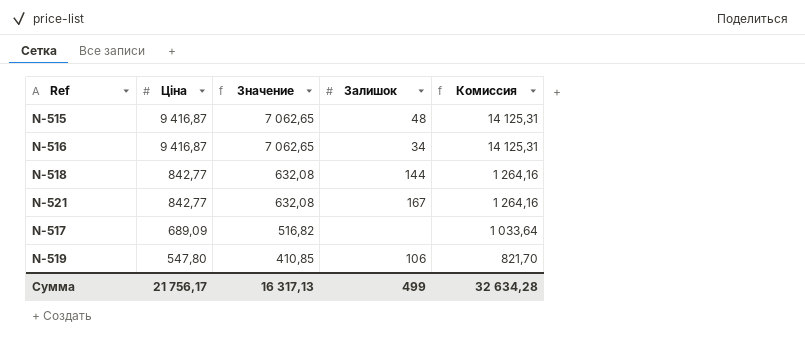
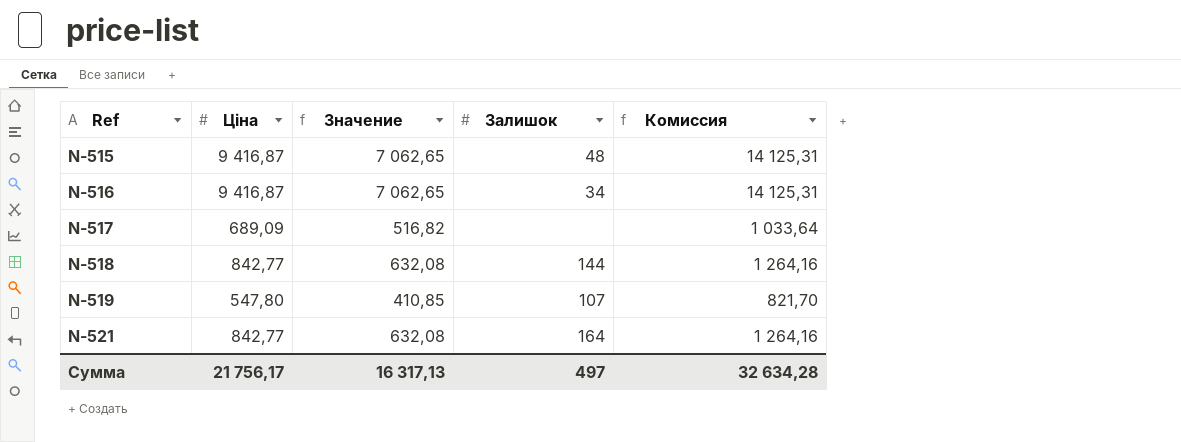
row order: Ціна descending -> Ref ascending
N-519 | Залишок: 106 -> 107
N-521 | Залишок: 167 -> 164
Сумма | Залишок: 499 -> 497

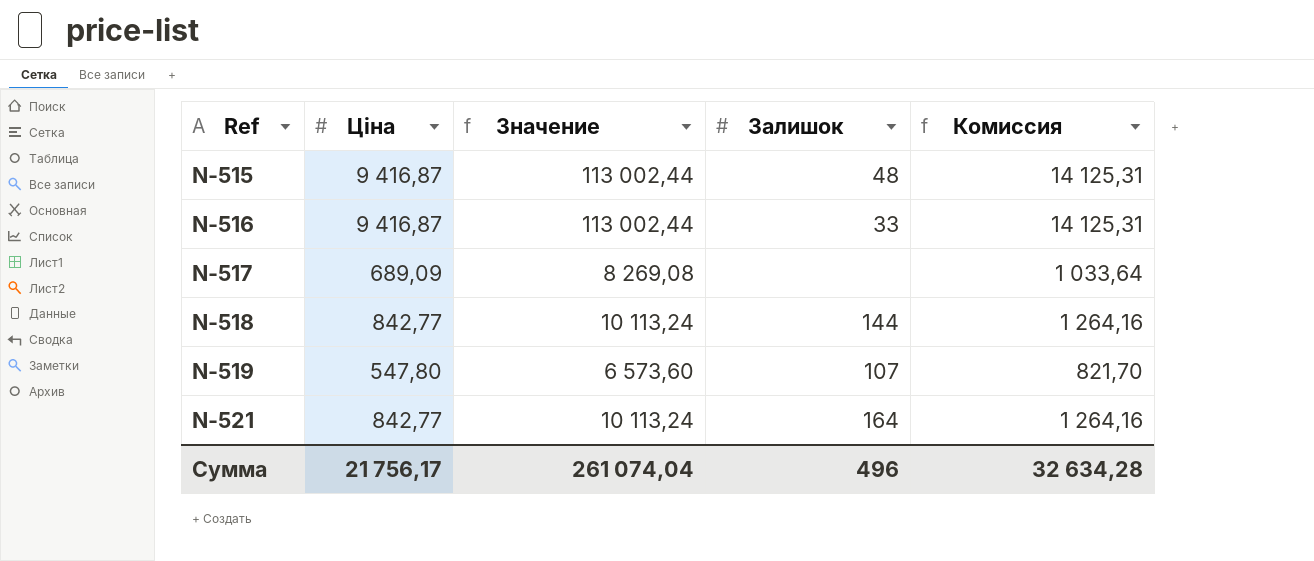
column Значение | formula: [Ціна] * 0,75 -> [Ціна] * 12
N-516 | Залишок: 34 -> 33
Сумма | Значение: 16 317,13 -> 261 074,04
Сумма | Залишок: 497 -> 496

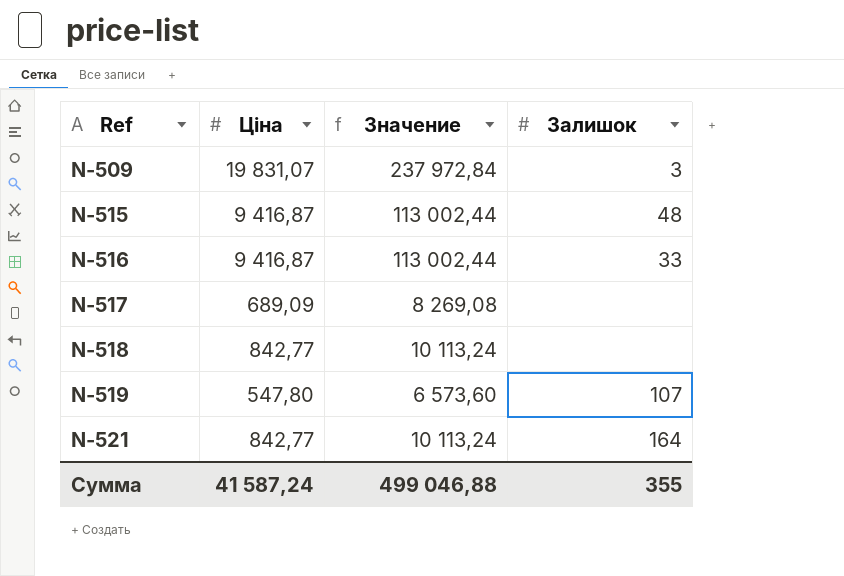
column Комиссия | formula: [Ціна] * 1,5 -> none
row N-509: none -> 19 831,07 | 237 972,84 | 3
N-518 | Залишок: 144 -> none
Сумма | Ціна: 21 756,17 -> 41 587,24
Сумма | Значение: 261 074,04 -> 499 046,88
Сумма | Залишок: 496 -> 355

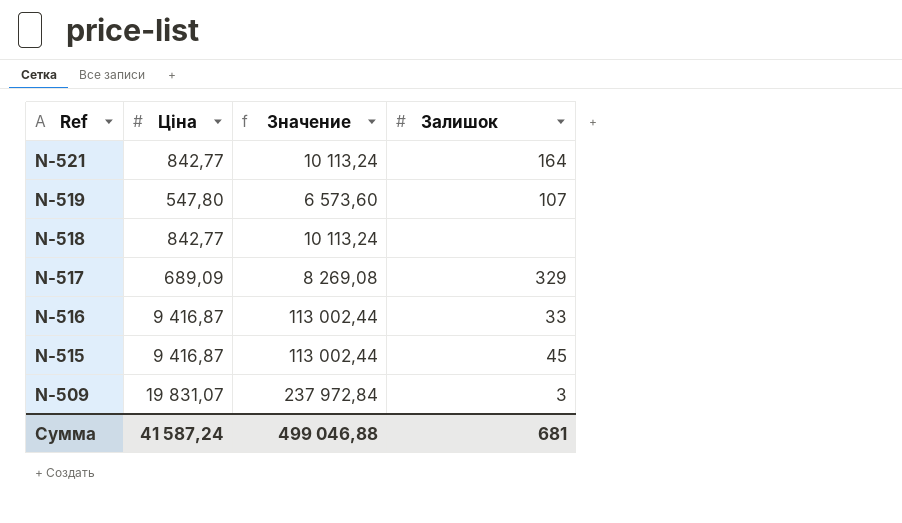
row order: Ref ascending -> Ref descending
N-517 | Залишок: none -> 329
N-515 | Залишок: 48 -> 45
Сумма | Залишок: 355 -> 681

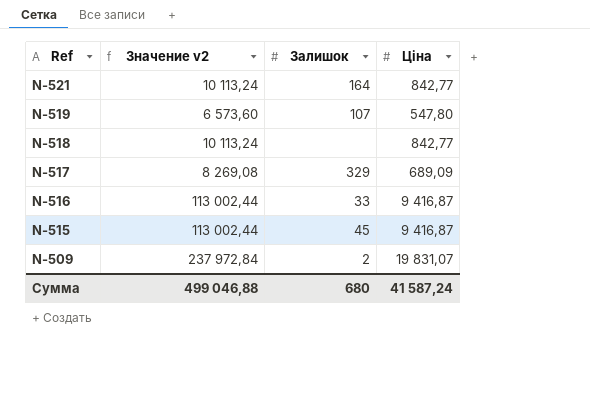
column name: Значение -> Значение v2
column Ціна | position: 2 -> 4
N-509 | Залишок: 3 -> 2
Сумма | Залишок: 681 -> 680

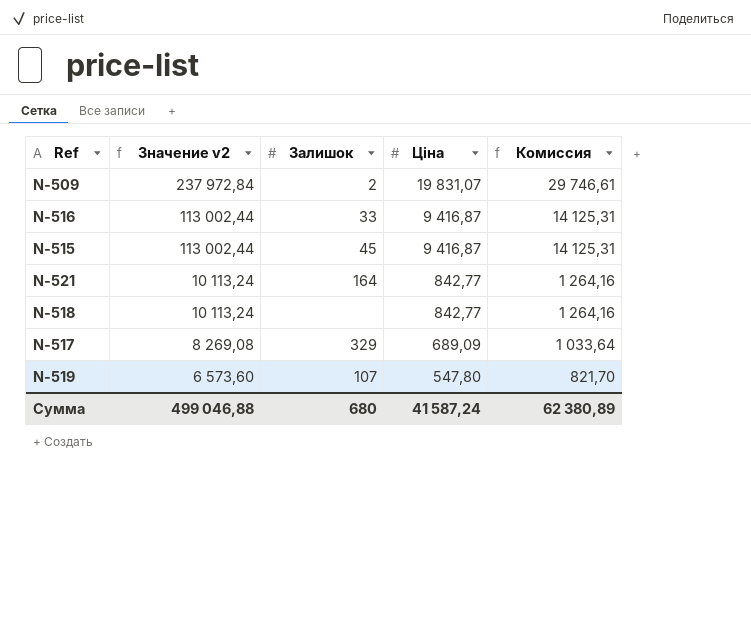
row order: Ref descending -> Значение v2 descending
column Комиссия | formula: none -> [Ціна] * 1,5

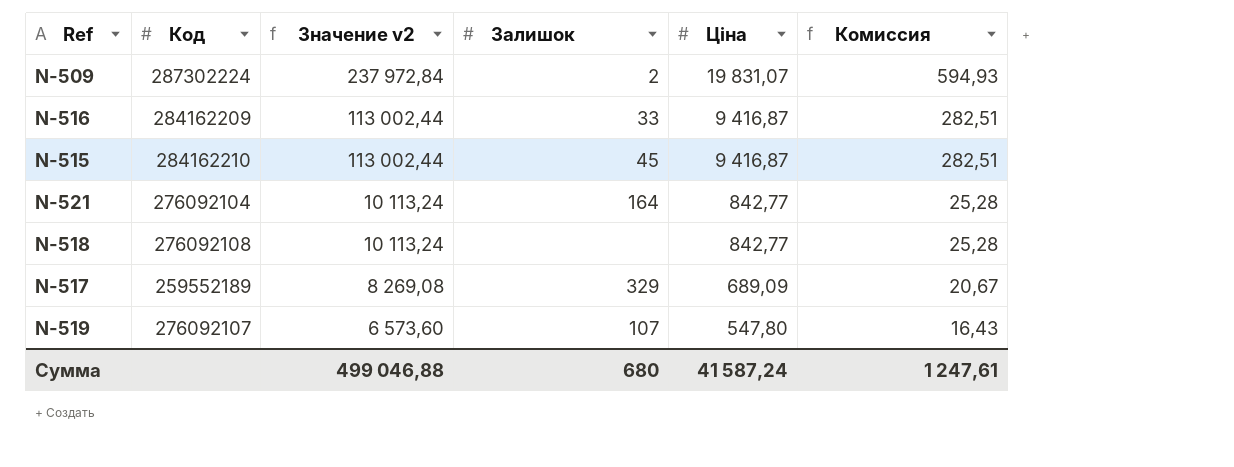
column Код | position: none -> 2
column Комиссия | formula: [Ціна] * 1,5 -> [Ціна] * 0,03
Сумма | Комиссия: 62 380,89 -> 1 247,61

